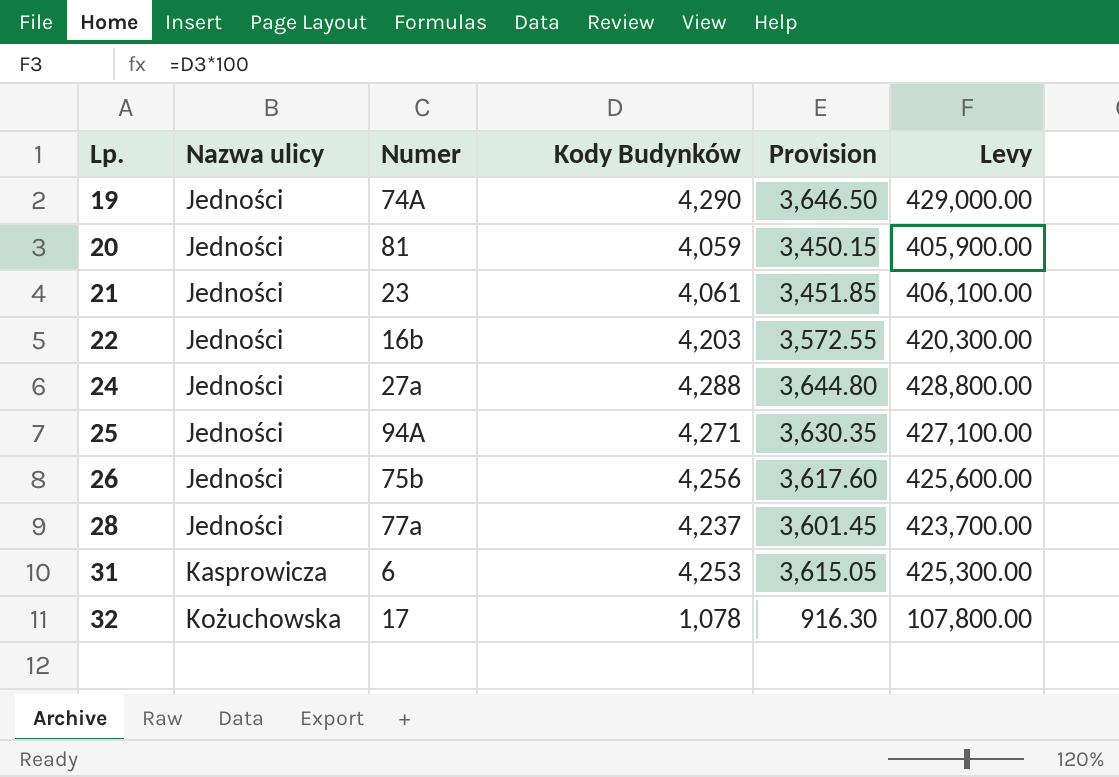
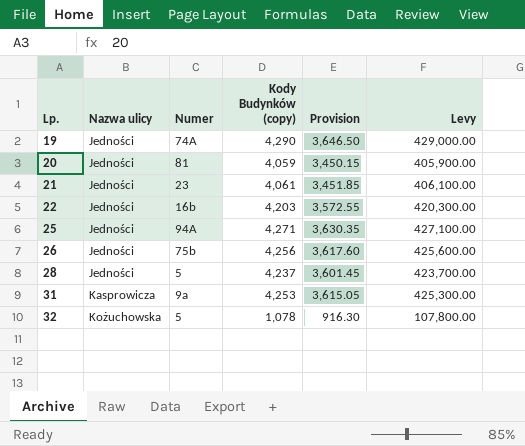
column name: Kody Budynków -> Kody Budynków (copy)
row 24: Jedności | 27a | 4,288 | 3,644.80 | 428,800.00 -> none
28 | Numer: 77a -> 5
31 | Numer: 6 -> 9a
32 | Numer: 17 -> 5

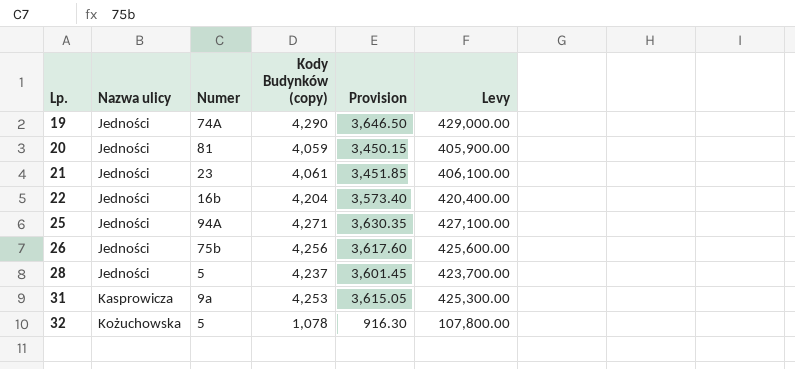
22 | Kody Budynków (copy): 4,203 -> 4,204
22 | Provision: 3,572.55 -> 3,573.40
22 | Levy: 420,300.00 -> 420,400.00

